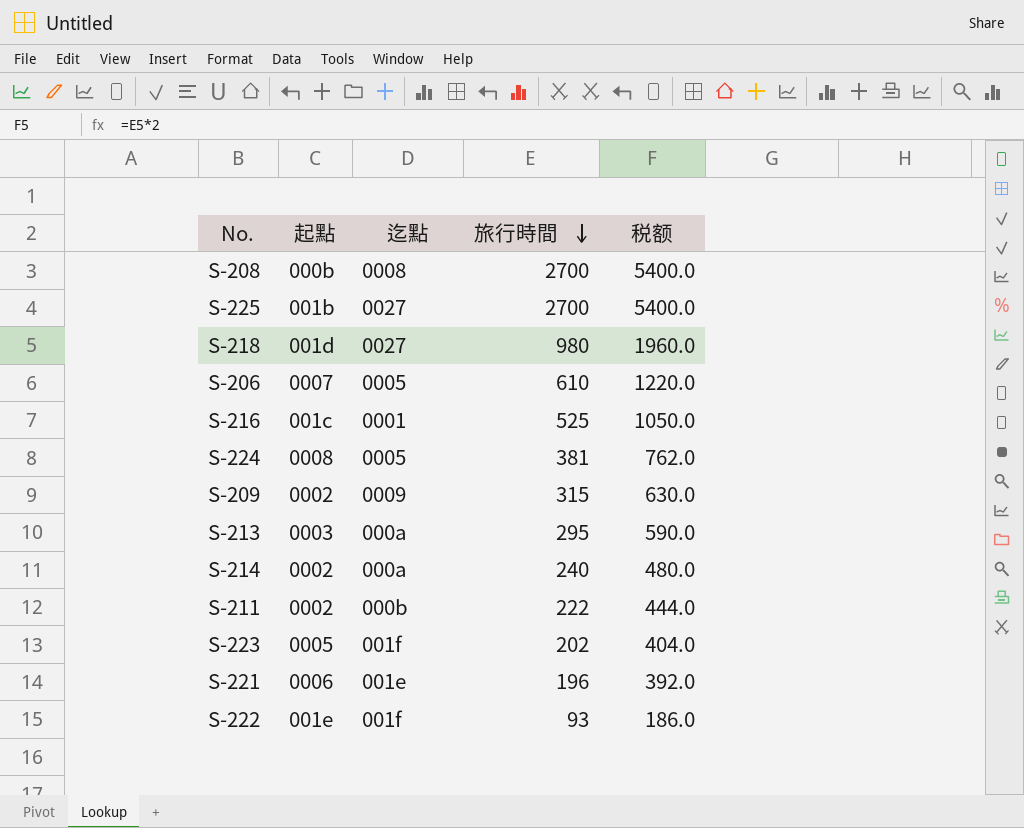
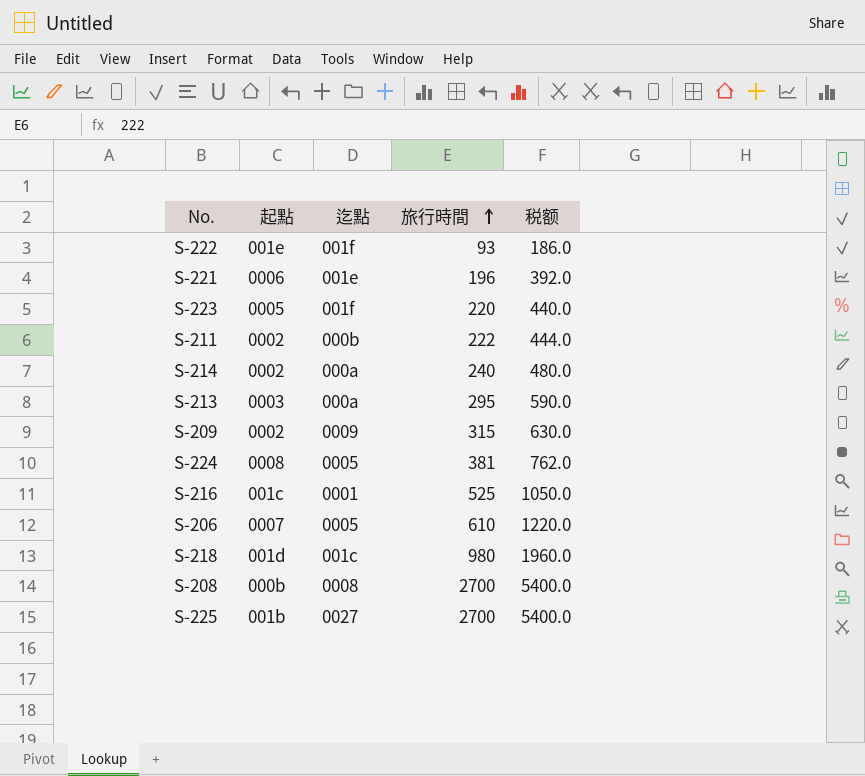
row order: 旅行時間 descending -> 旅行時間 ascending
S-223 | 旅行時間: 202 -> 220
S-223 | 税额: 404.0 -> 440.0
S-218 | 迄點: 0027 -> 001c

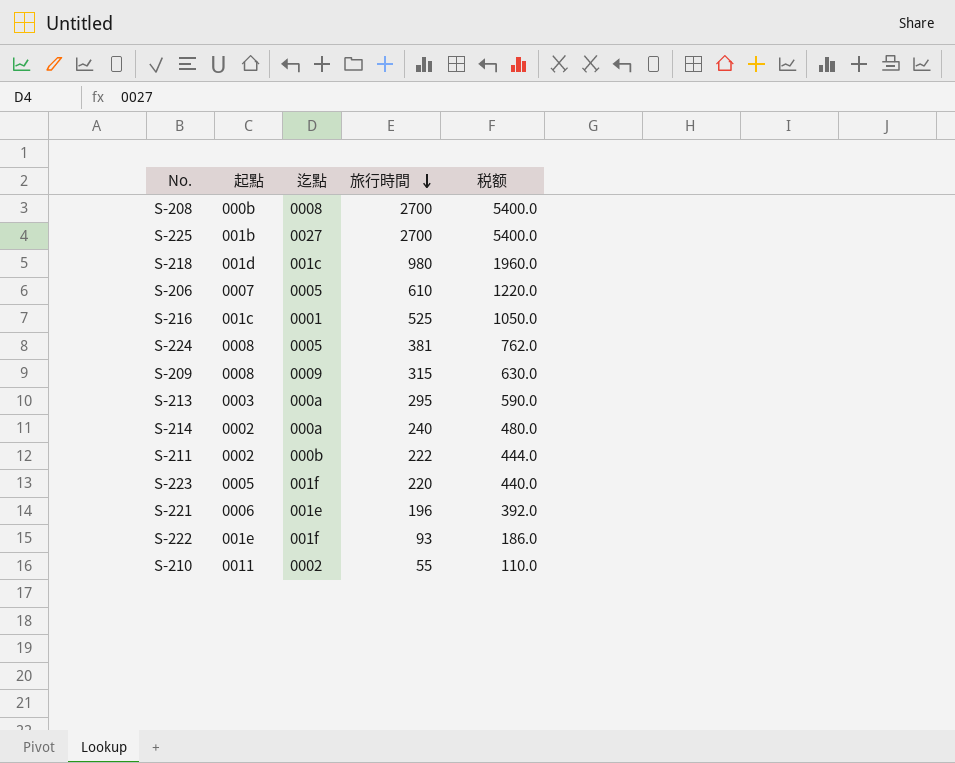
row order: 旅行時間 ascending -> 旅行時間 descending
S-209 | 起點: 0002 -> 0008
row S-210: none -> 0011 | 0002 | 55 | 110.0

